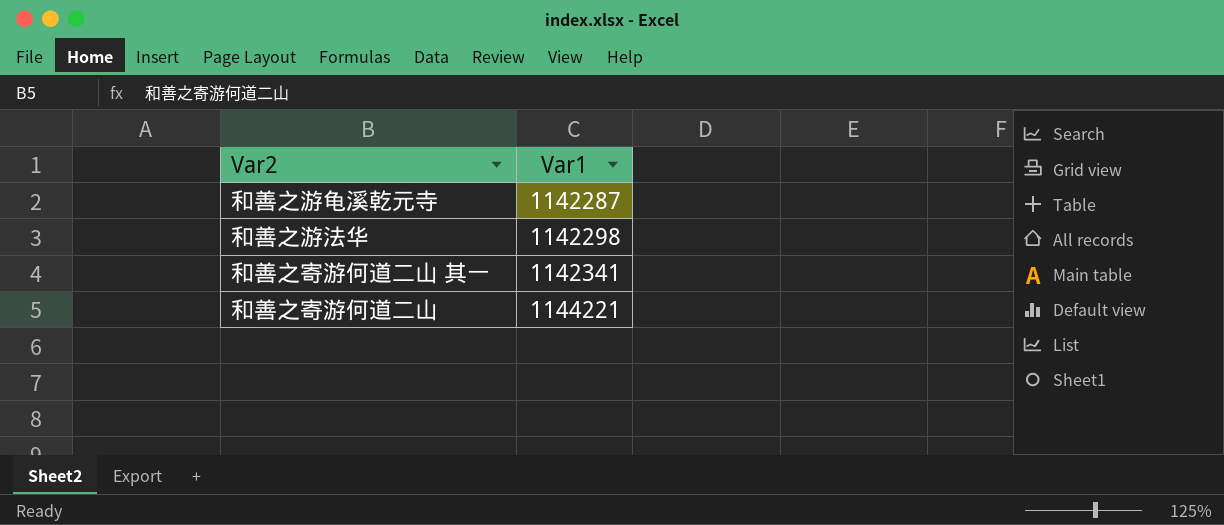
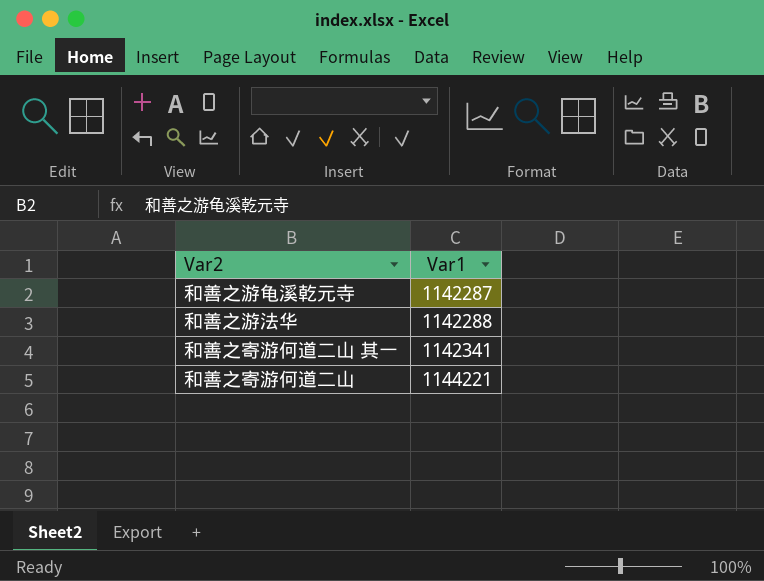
和善之游法华 | Var1: 1142298 -> 1142288

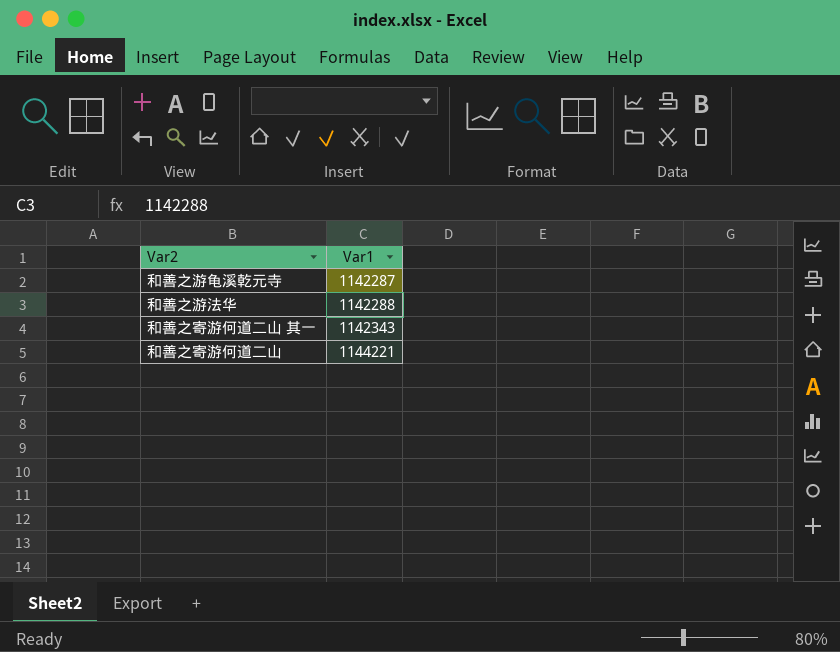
和善之寄游何道二山 其一 | Var1: 1142341 -> 1142343

